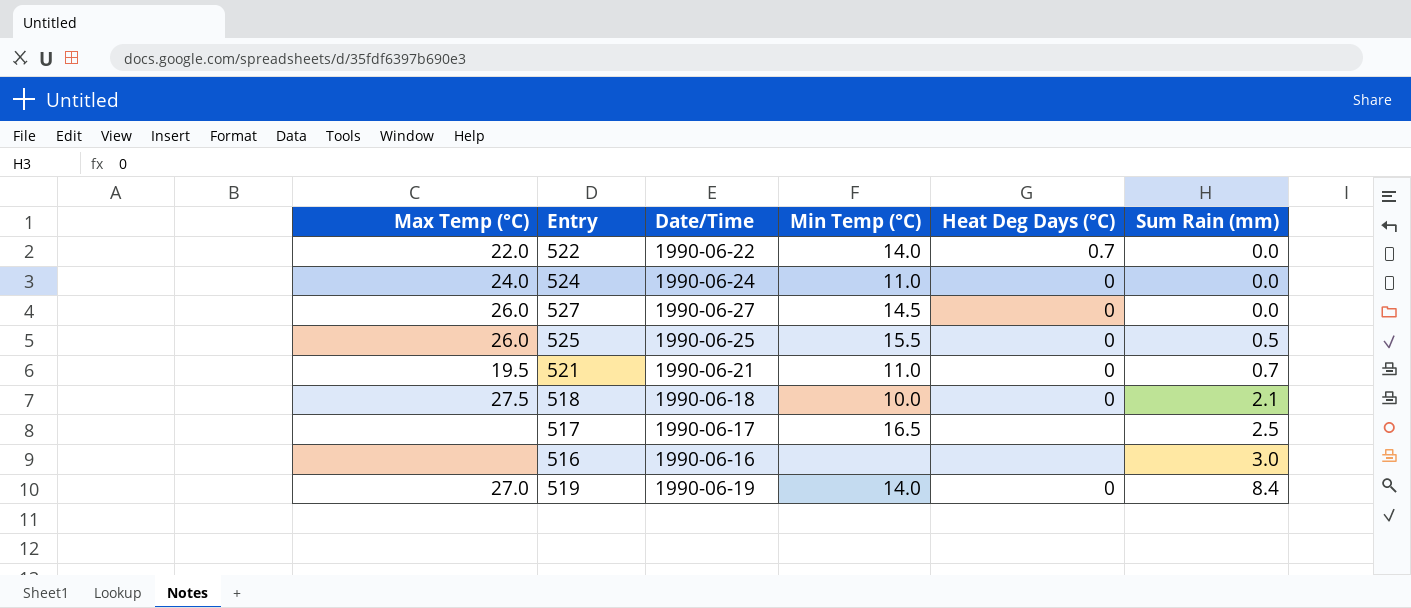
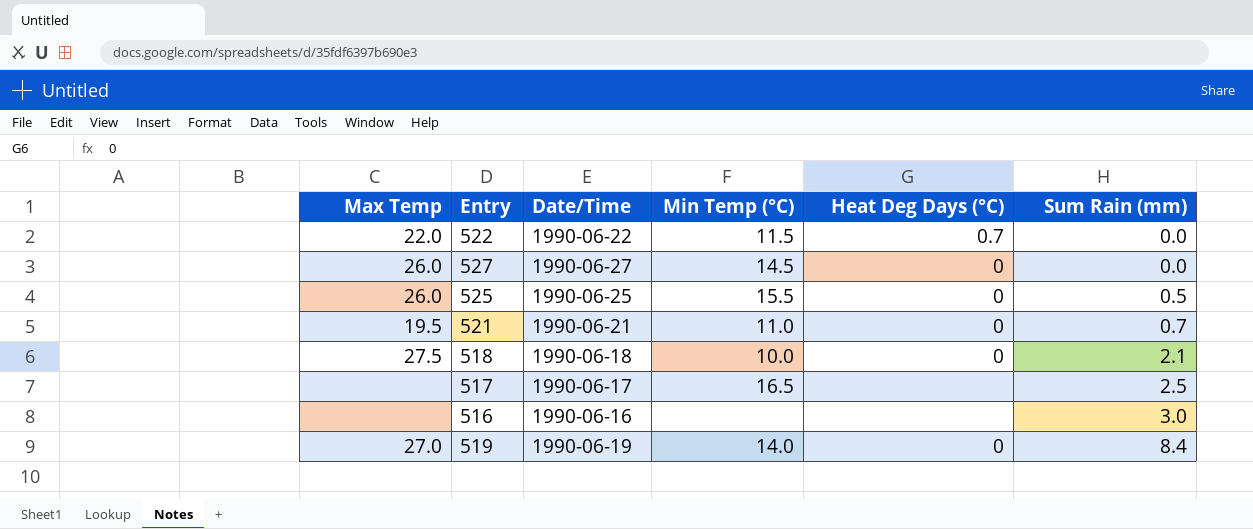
column name: Max Temp (°C) -> Max Temp
row 524: 24.0 | 1990-06-24 | 11.0 | 0 | 0.0 -> none
522 | Min Temp (°C): 14.0 -> 11.5

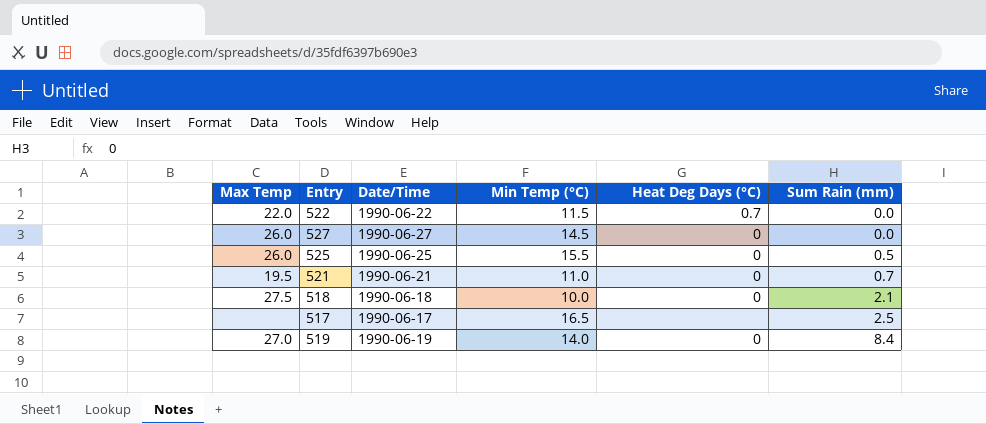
row 516: none | 1990-06-16 | none | none | 3.0 -> none

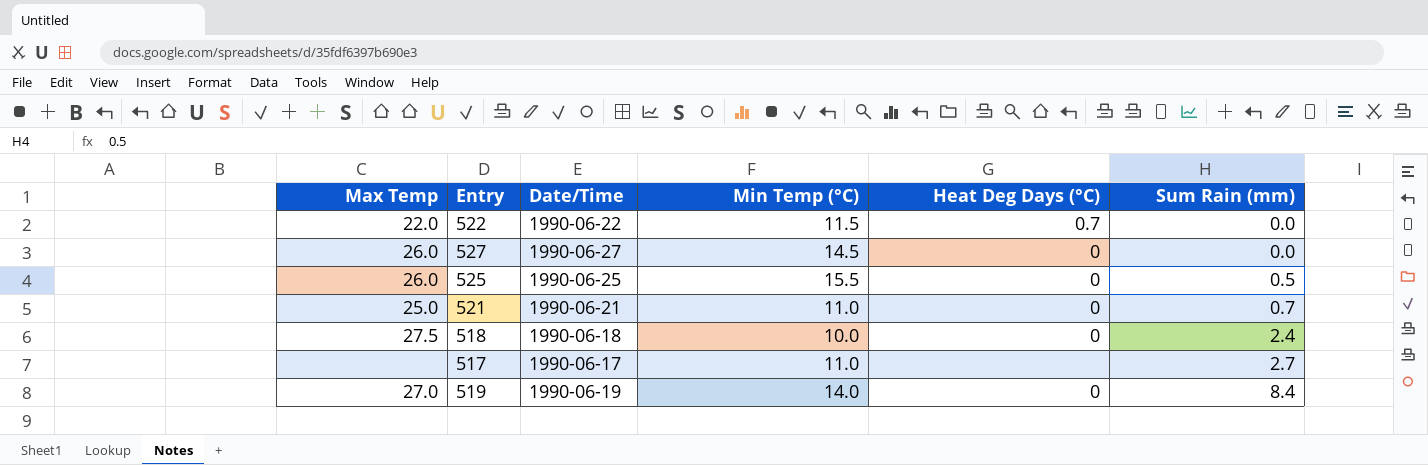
521 | Max Temp: 19.5 -> 25.0
518 | Sum Rain (mm): 2.1 -> 2.4
517 | Min Temp (°C): 16.5 -> 11.0
517 | Sum Rain (mm): 2.5 -> 2.7

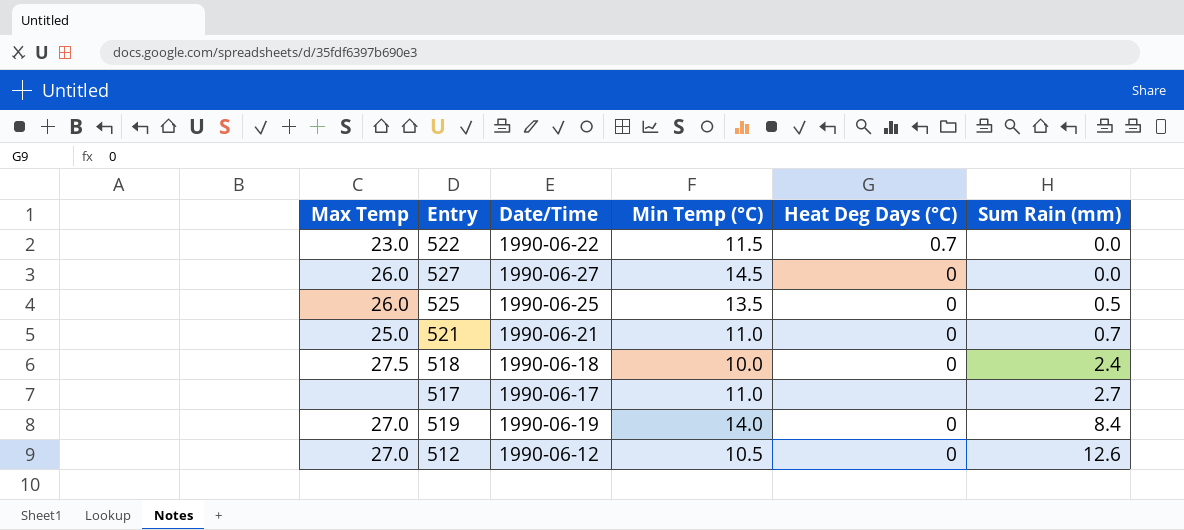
522 | Max Temp: 22.0 -> 23.0
525 | Min Temp (°C): 15.5 -> 13.5
row 512: none -> 27.0 | 1990-06-12 | 10.5 | 0 | 12.6

